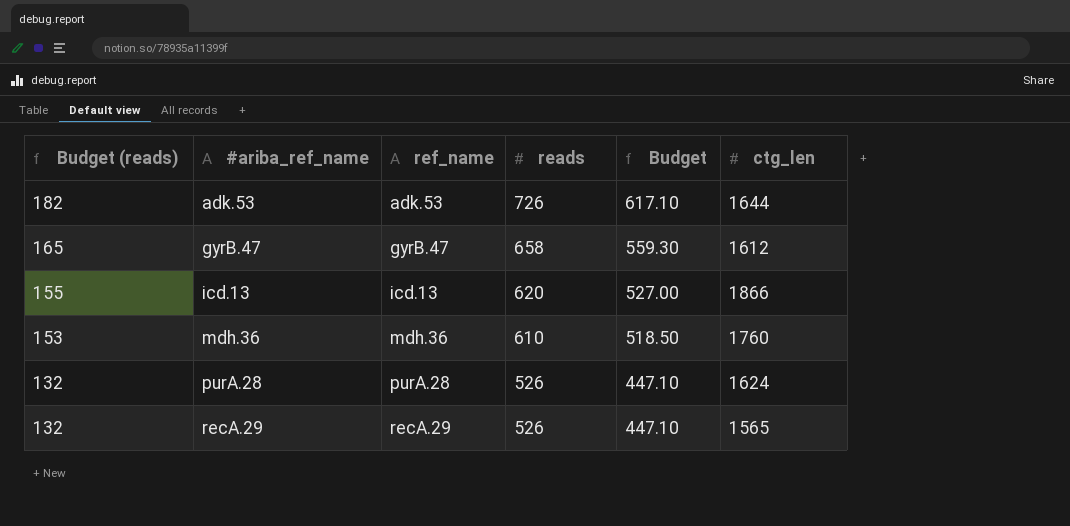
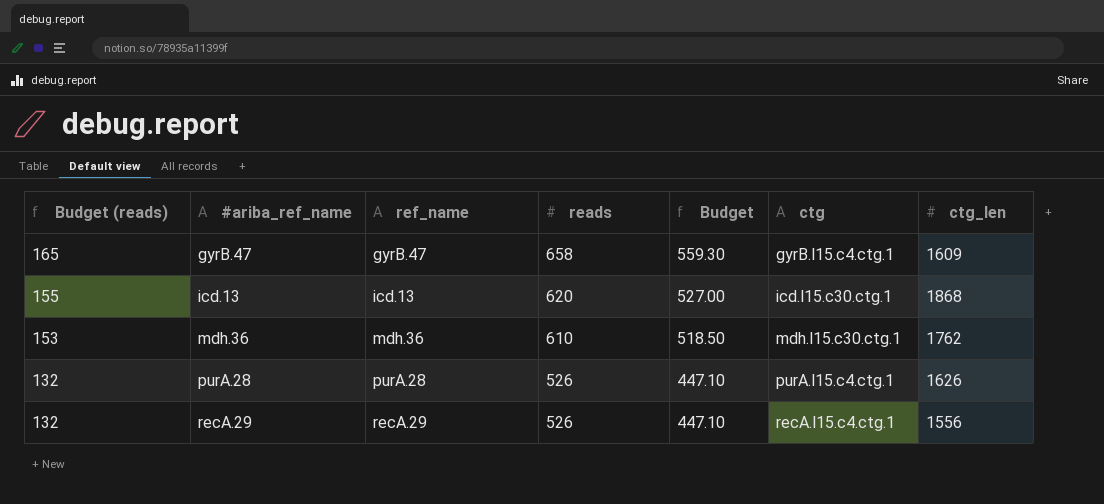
column ctg | position: none -> 6
row adk.53: 182 | adk.53 | 726 | 617.10 | 1644 -> none
gyrB.47 | ctg_len: 1612 -> 1609
icd.13 | ctg_len: 1866 -> 1868
mdh.36 | ctg_len: 1760 -> 1762
purA.28 | ctg_len: 1624 -> 1626
recA.29 | ctg_len: 1565 -> 1556

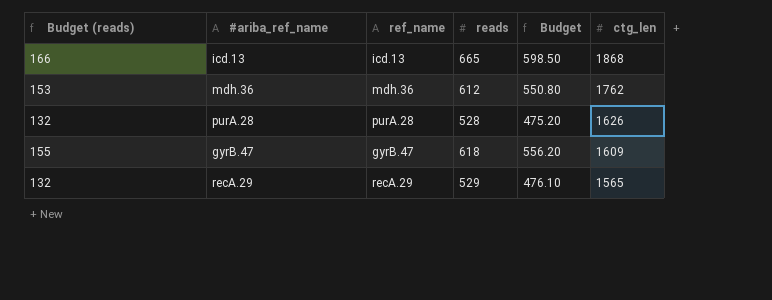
row order: Budget (reads) descending -> ctg_len descending
column ctg | position: 6 -> none
column Budget | formula: [reads] * 0.85 -> [reads] * 0.9
icd.13 | Budget (reads): 155 -> 166
icd.13 | reads: 620 -> 665
mdh.36 | reads: 610 -> 612
purA.28 | reads: 526 -> 528
gyrB.47 | Budget (reads): 165 -> 155
gyrB.47 | reads: 658 -> 618
recA.29 | reads: 526 -> 529
recA.29 | ctg_len: 1556 -> 1565

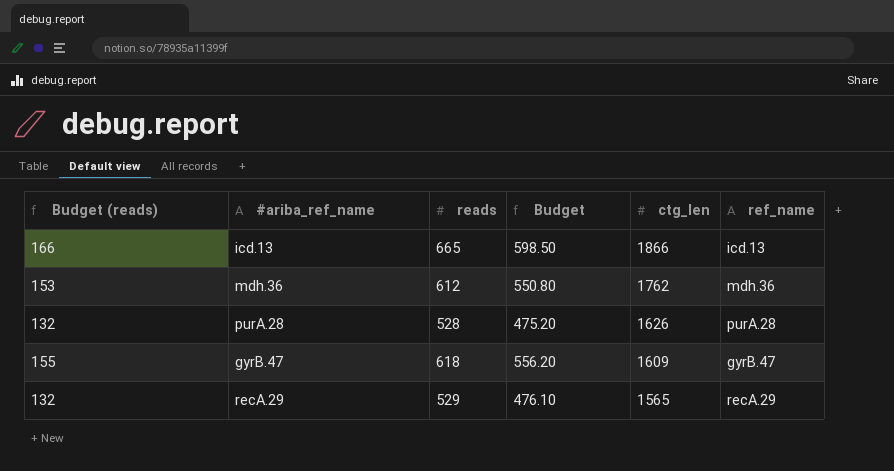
column ref_name | position: 3 -> 6
icd.13 | ctg_len: 1868 -> 1866

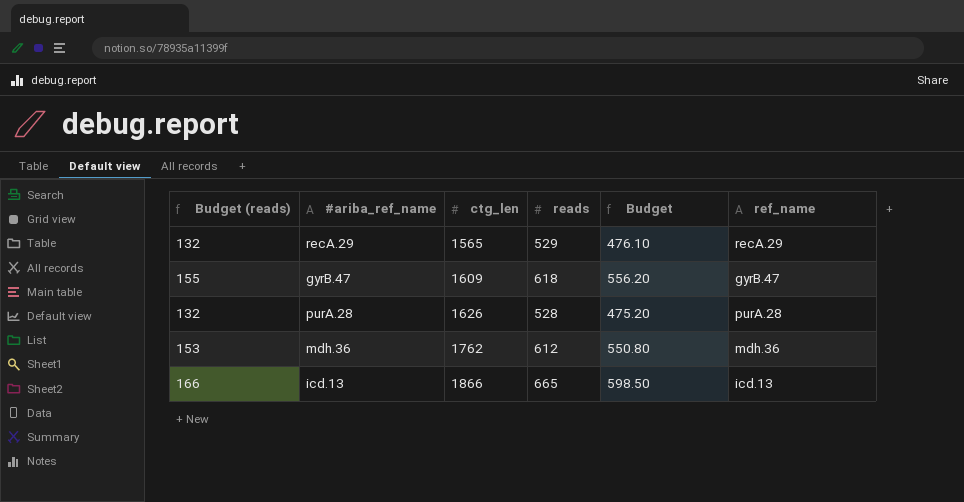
row order: ctg_len descending -> ctg_len ascending
column ctg_len | position: 5 -> 3

